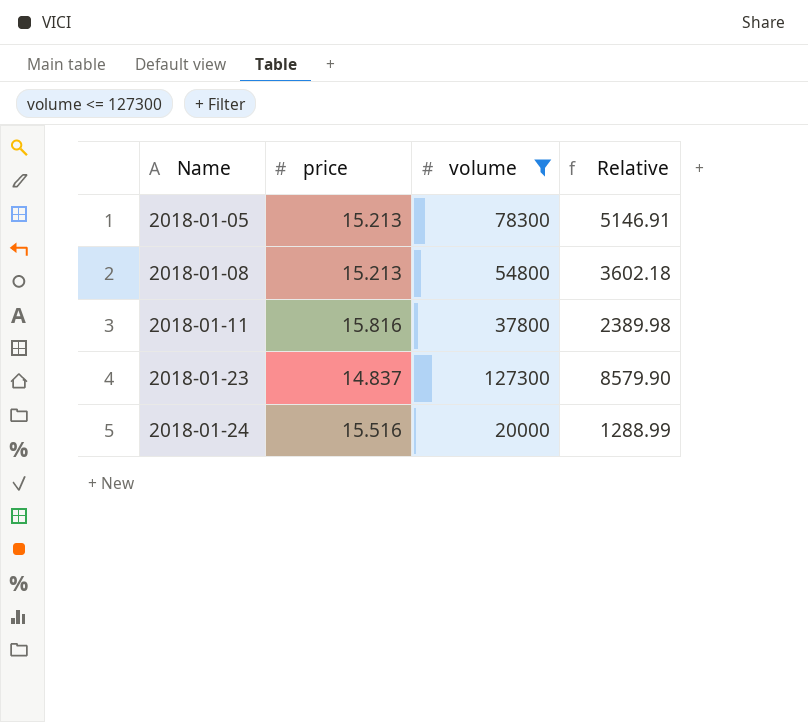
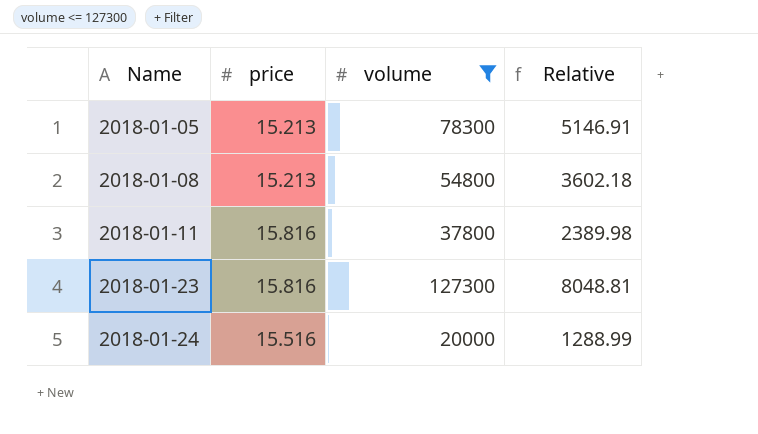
2018-01-23 | price: 14.837 -> 15.816
2018-01-23 | Relative: 8579.90 -> 8048.81

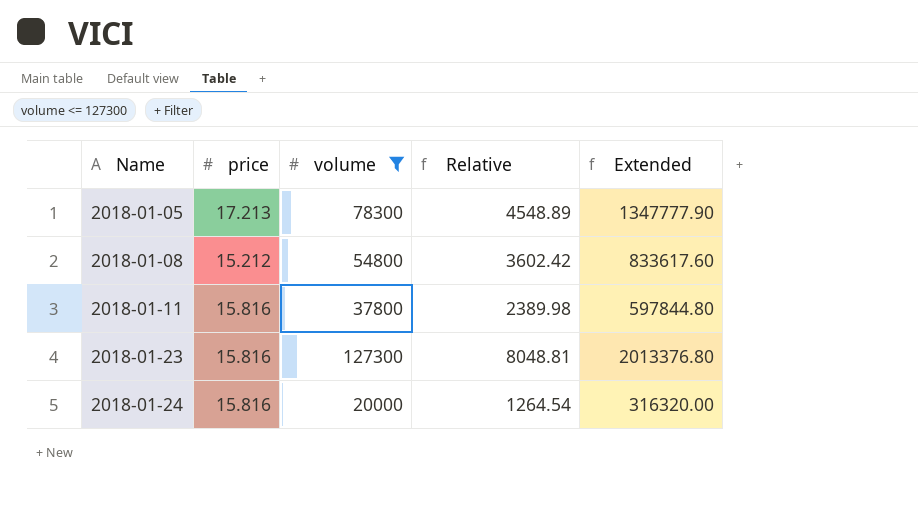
column Extended | formula: none -> [price] * [volume]
2018-01-05 | price: 15.213 -> 17.213
2018-01-05 | Relative: 5146.91 -> 4548.89
2018-01-08 | price: 15.213 -> 15.212
2018-01-08 | Relative: 3602.18 -> 3602.42
2018-01-24 | price: 15.516 -> 15.816
2018-01-24 | Relative: 1288.99 -> 1264.54

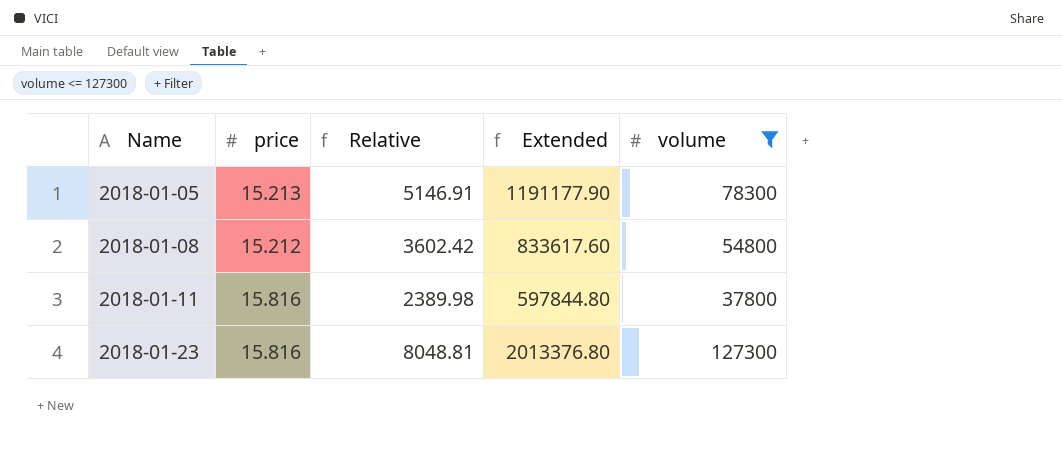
column volume | position: 3 -> 5
row 2018-01-24: 15.816 | 20000 | 1264.54 | 316320.00 -> none
2018-01-05 | price: 17.213 -> 15.213
2018-01-05 | Relative: 4548.89 -> 5146.91
2018-01-05 | Extended: 1347777.90 -> 1191177.90

